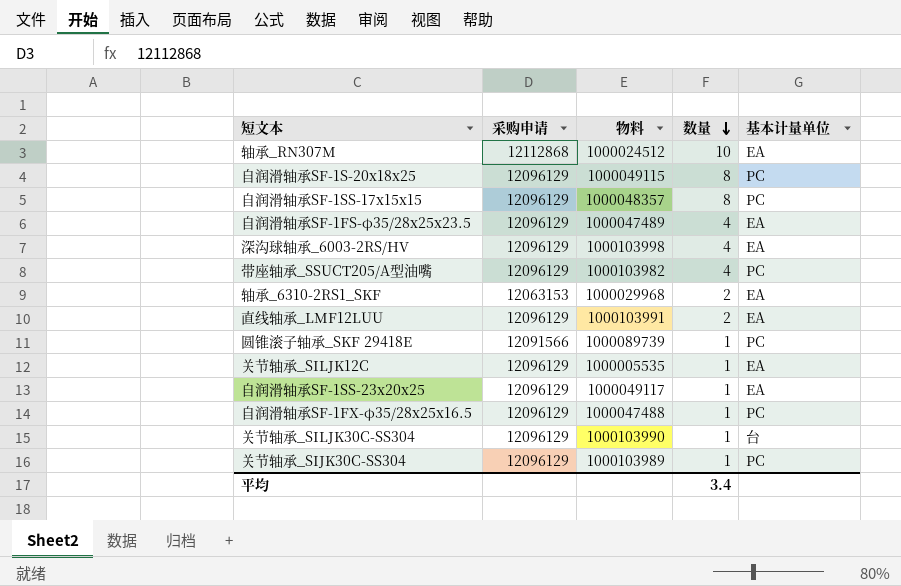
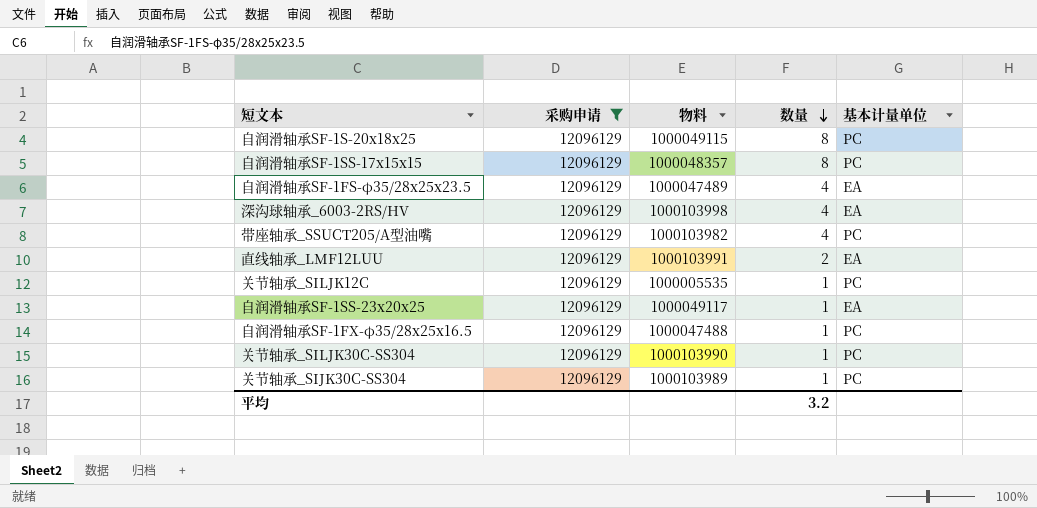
filter: none -> 采购申请 = 12096129
关节轴承_SILJK12C | 基本计量单位: EA -> PC
关节轴承_SILJK30C-SS304 | 基本计量单位: 台 -> PC
平均 | 数量: 3.4 -> 3.2

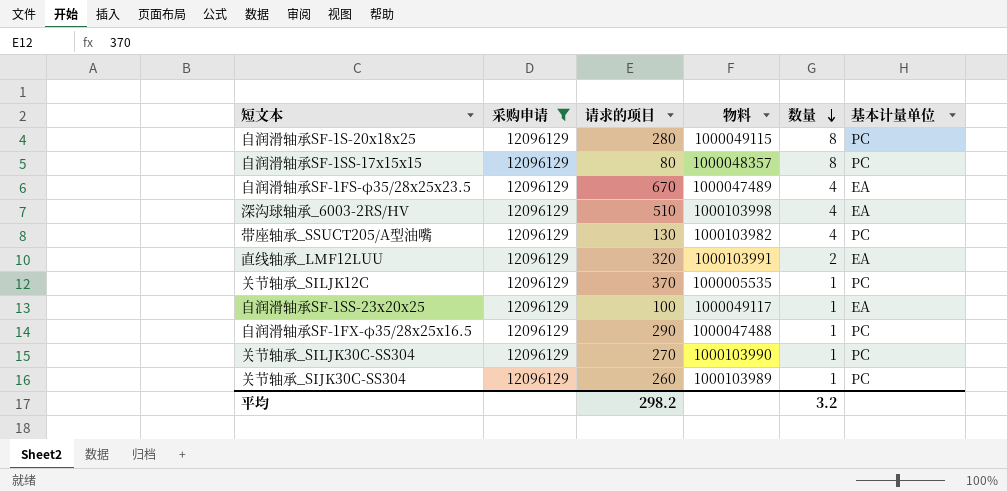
column 请求的项目 | position: none -> 3

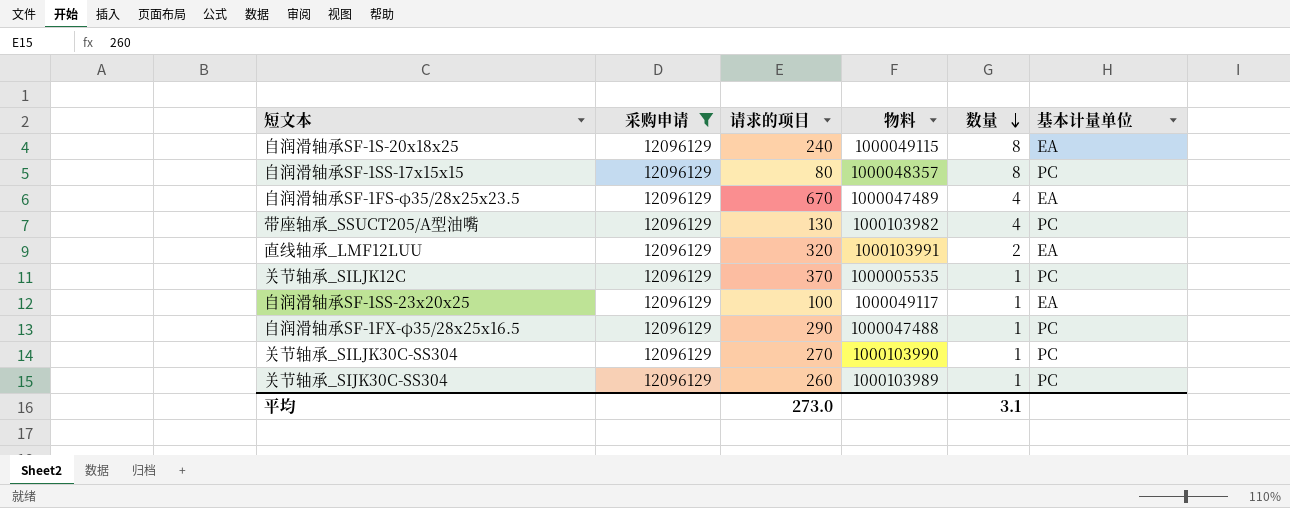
row 深沟球轴承_6003-2RS/HV: 12096129 | 510 | 1000103998 | 4 | EA -> none
自润滑轴承SF-1S-20x18x25 | 请求的项目: 280 -> 240
自润滑轴承SF-1S-20x18x25 | 基本计量单位: PC -> EA
平均 | 请求的项目: 298.2 -> 273.0
平均 | 数量: 3.2 -> 3.1

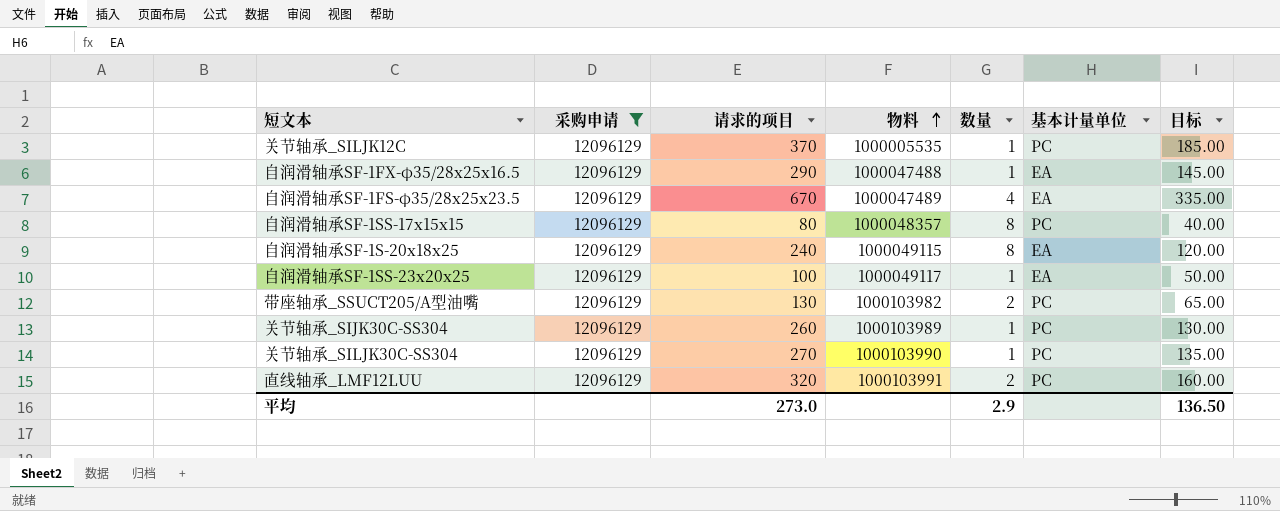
row order: 数量 descending -> 物料 ascending
column 目标 | formula: none -> [请求的项目] * 0.5
自润滑轴承SF-1FX-φ35/28x25x16.5 | 基本计量单位: PC -> EA
带座轴承_SSUCT205/A型油嘴 | 数量: 4 -> 2
直线轴承_LMF12LUU | 基本计量单位: EA -> PC
平均 | 数量: 3.1 -> 2.9

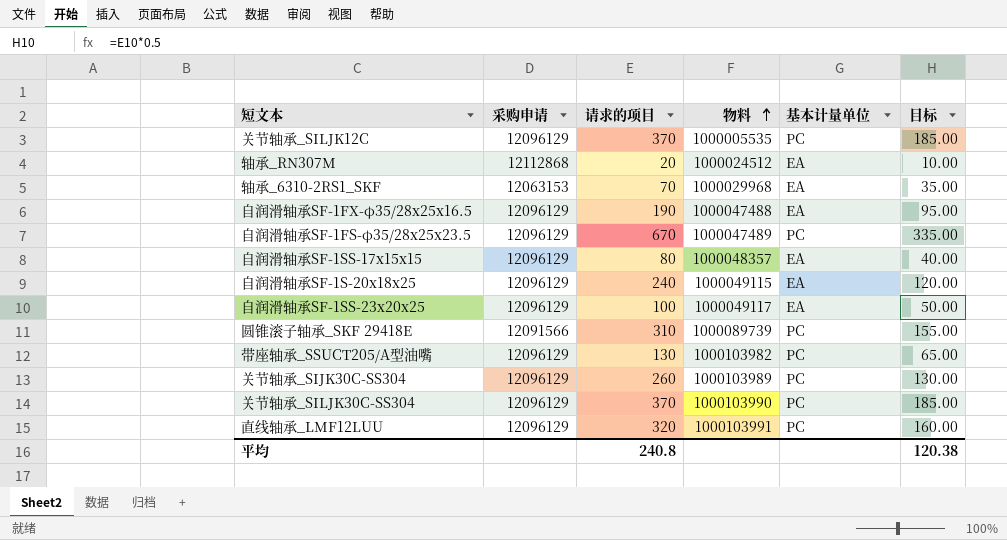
filter: 采购申请 = 12096129 -> none
column 数量 | position: 5 -> none
自润滑轴承SF-1FX-φ35/28x25x16.5 | 请求的项目: 290 -> 190
自润滑轴承SF-1FX-φ35/28x25x16.5 | 目标: 145.00 -> 95.00
自润滑轴承SF-1FS-φ35/28x25x23.5 | 基本计量单位: EA -> PC
自润滑轴承SF-1SS-17x15x15 | 基本计量单位: PC -> EA
关节轴承_SILJK30C-SS304 | 请求的项目: 270 -> 370
关节轴承_SILJK30C-SS304 | 目标: 135.00 -> 185.00
平均 | 请求的项目: 273.0 -> 240.8
平均 | 目标: 136.50 -> 120.38

